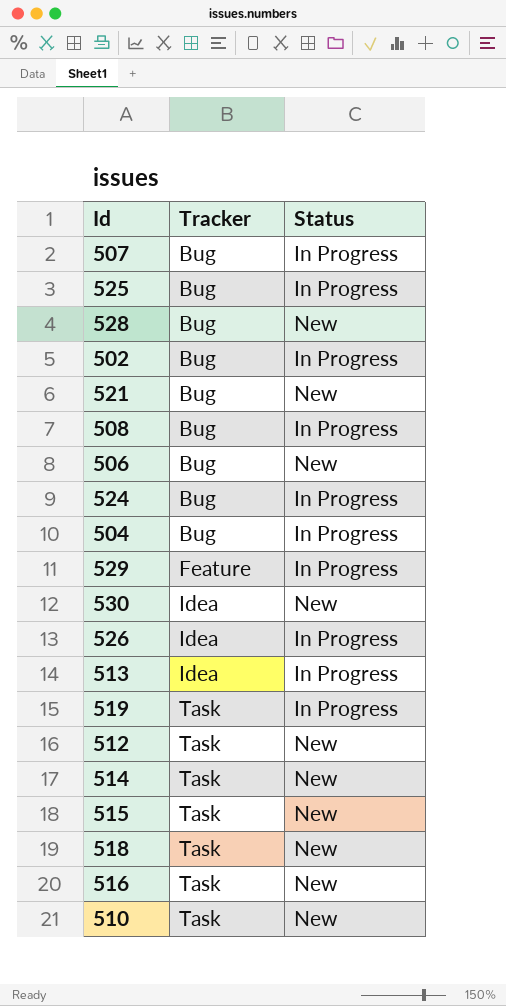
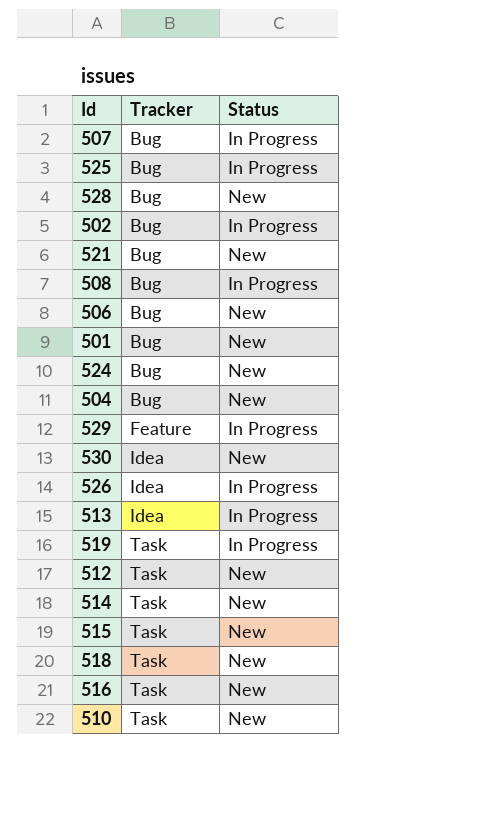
row 501: none -> Bug | New
524 | Status: In Progress -> New
504 | Status: In Progress -> New

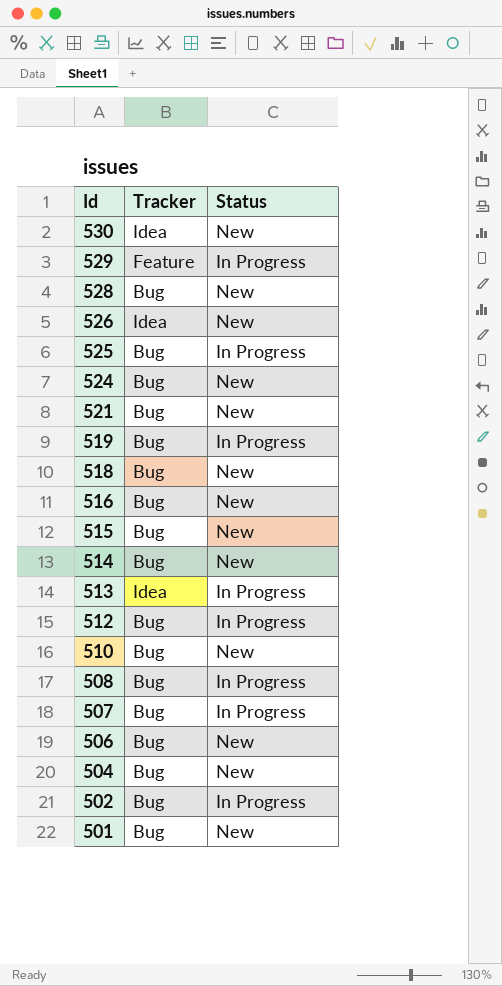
row order: Tracker ascending -> Id descending
526 | Status: In Progress -> New
519 | Tracker: Task -> Bug
518 | Tracker: Task -> Bug
516 | Tracker: Task -> Bug
515 | Tracker: Task -> Bug
514 | Tracker: Task -> Bug
512 | Tracker: Task -> Bug
512 | Status: New -> In Progress
510 | Tracker: Task -> Bug

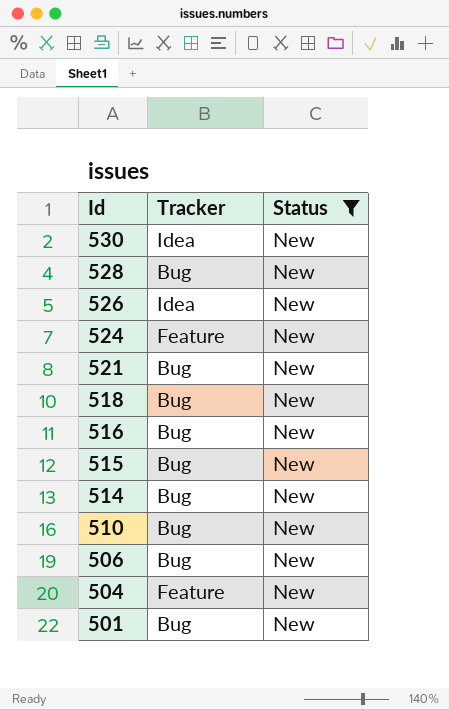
filter: none -> Status = New
524 | Tracker: Bug -> Feature
504 | Tracker: Bug -> Feature

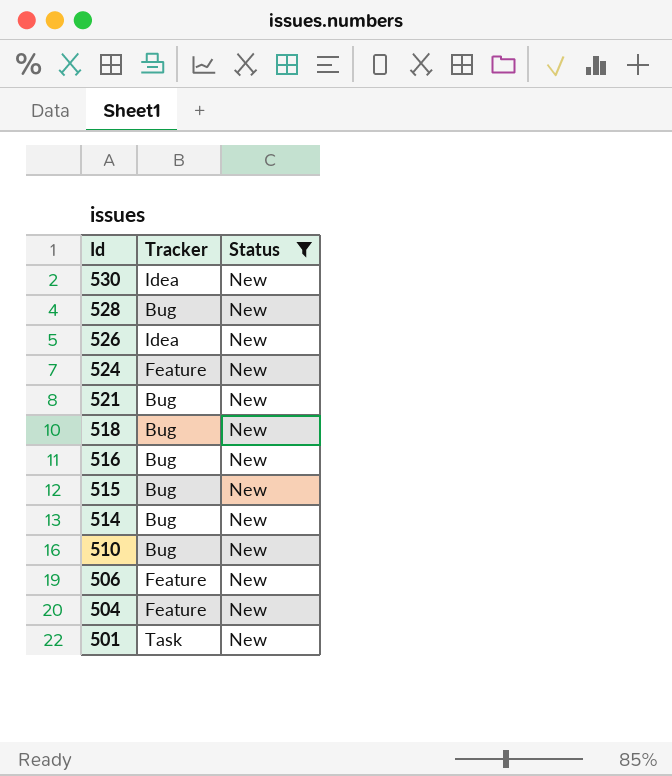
506 | Tracker: Bug -> Feature
501 | Tracker: Bug -> Task

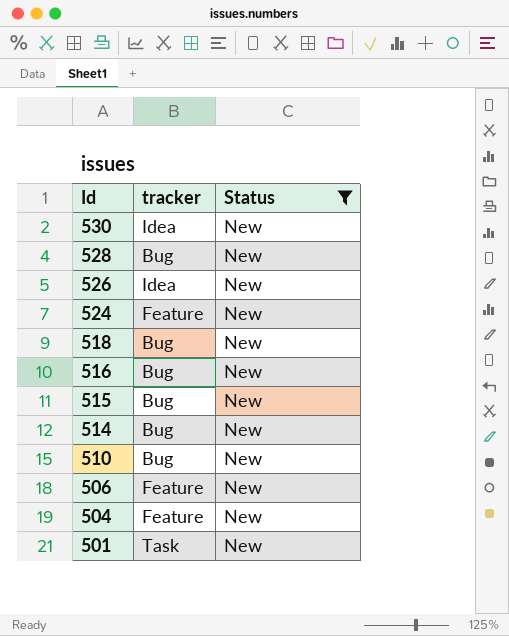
column name: Tracker -> tracker
row 521: Bug | New -> none

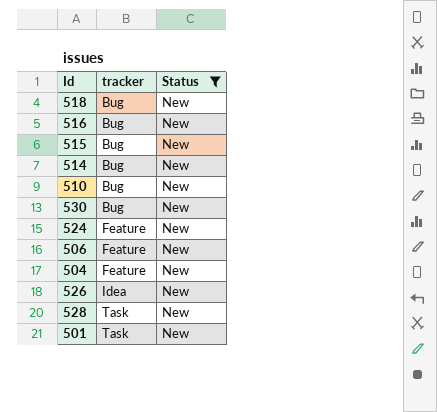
row order: Id descending -> tracker ascending
530 | tracker: Idea -> Bug
528 | tracker: Bug -> Task

